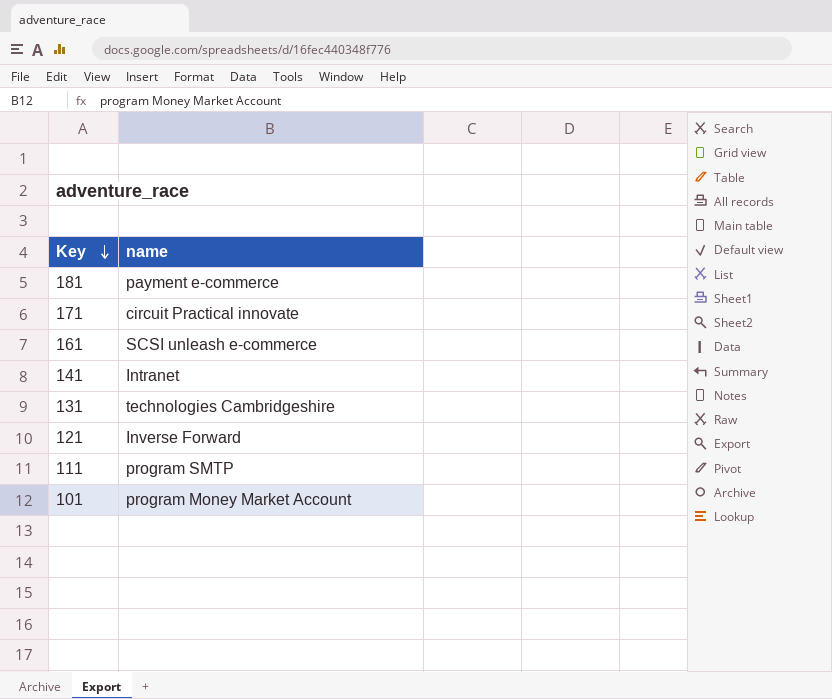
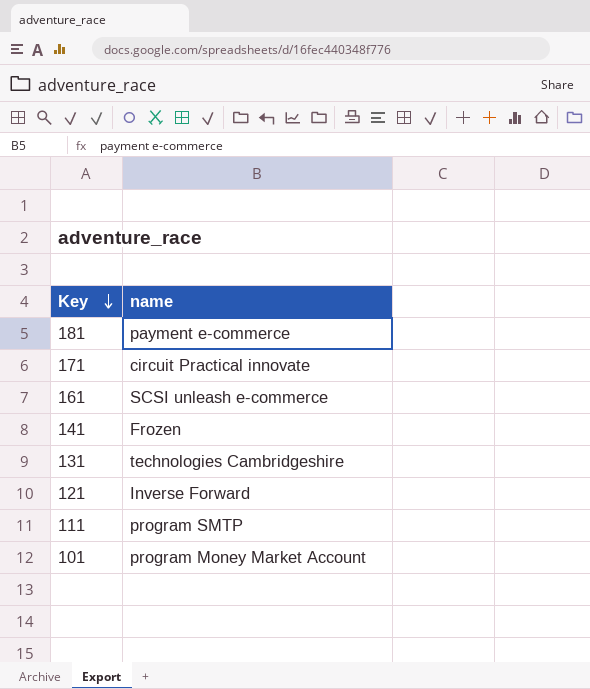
141 | name: Intranet -> Frozen

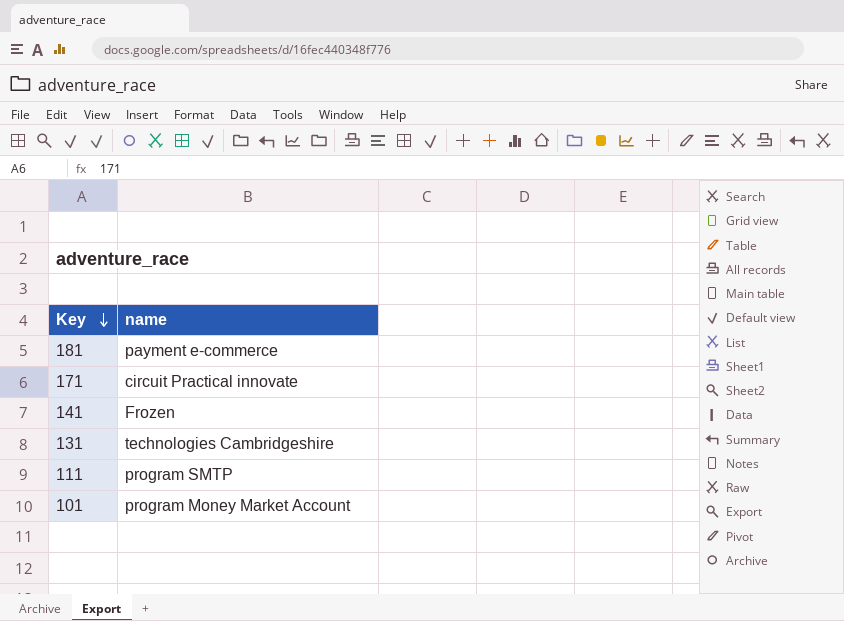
row 161: SCSI unleash e-commerce -> none
row 121: Inverse Forward -> none

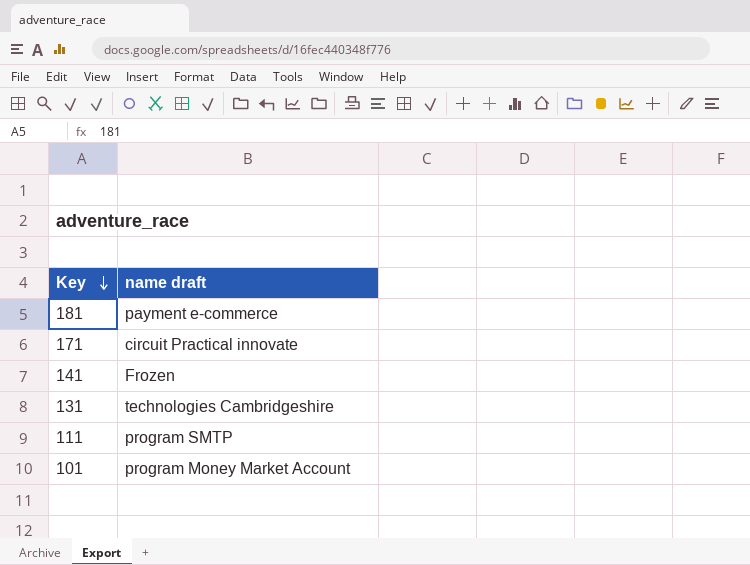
column name: name -> name draft

